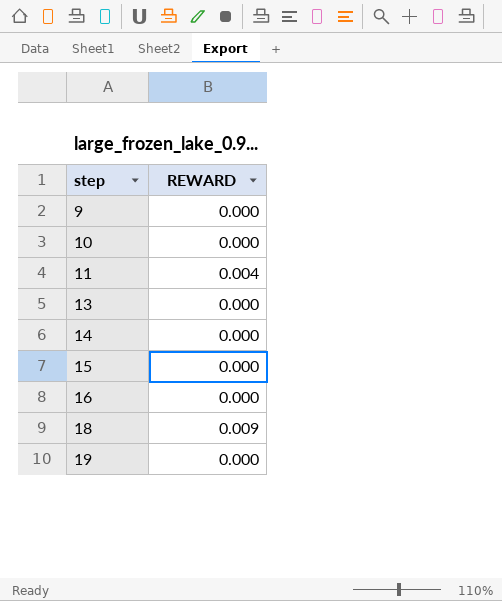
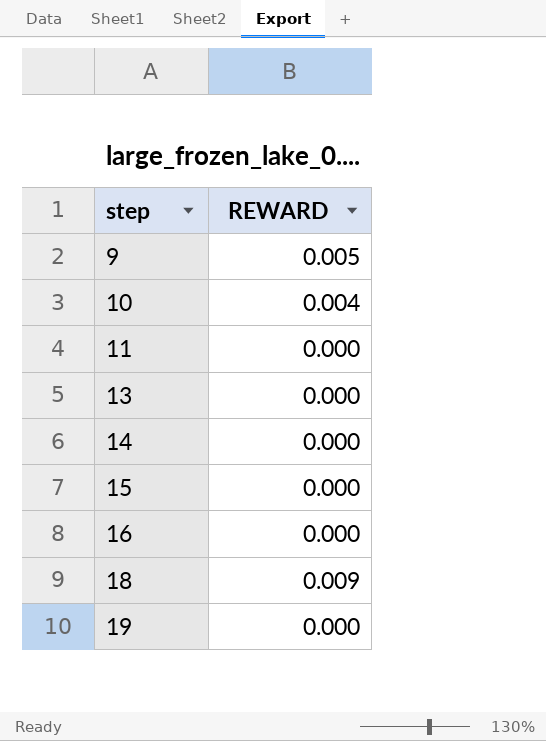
9 | REWARD: 0.000 -> 0.005
10 | REWARD: 0.000 -> 0.004
11 | REWARD: 0.004 -> 0.000

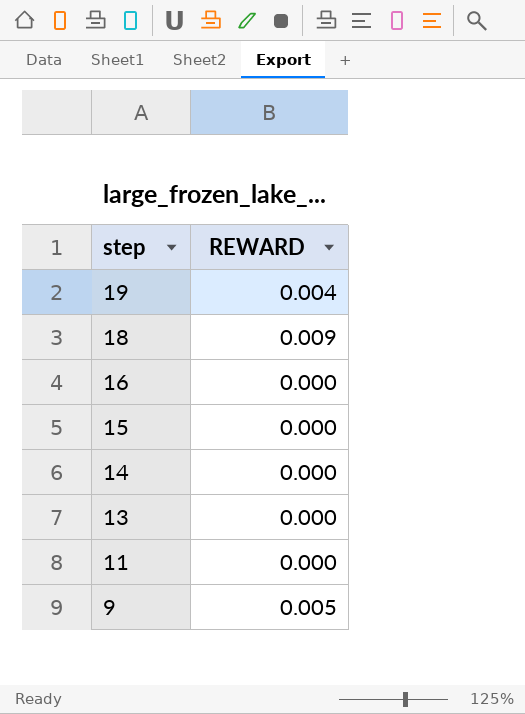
row order: step ascending -> step descending
row 10: 0.004 -> none
19 | REWARD: 0.000 -> 0.004

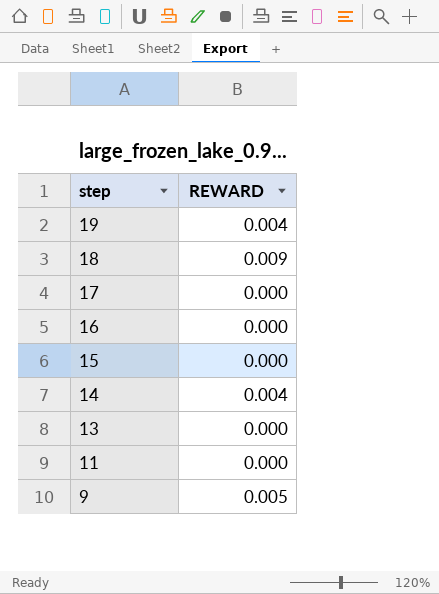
row 17: none -> 0.000
14 | REWARD: 0.000 -> 0.004

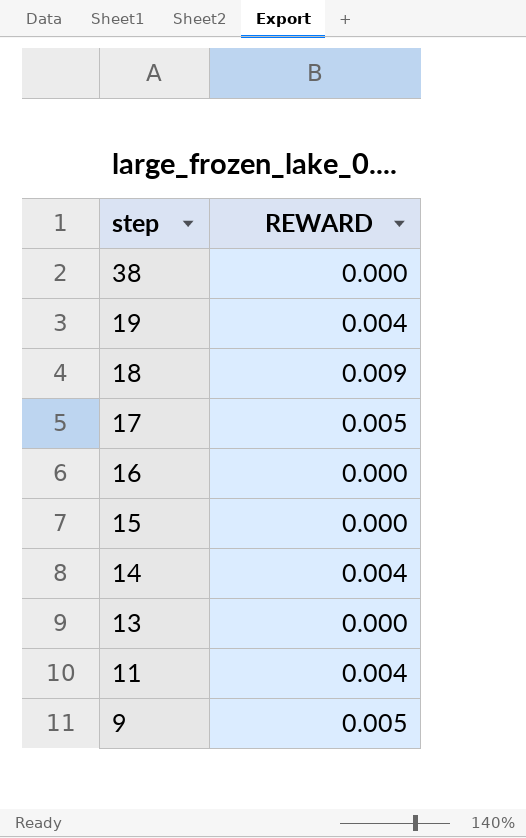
row 38: none -> 0.000
17 | REWARD: 0.000 -> 0.005
11 | REWARD: 0.000 -> 0.004

